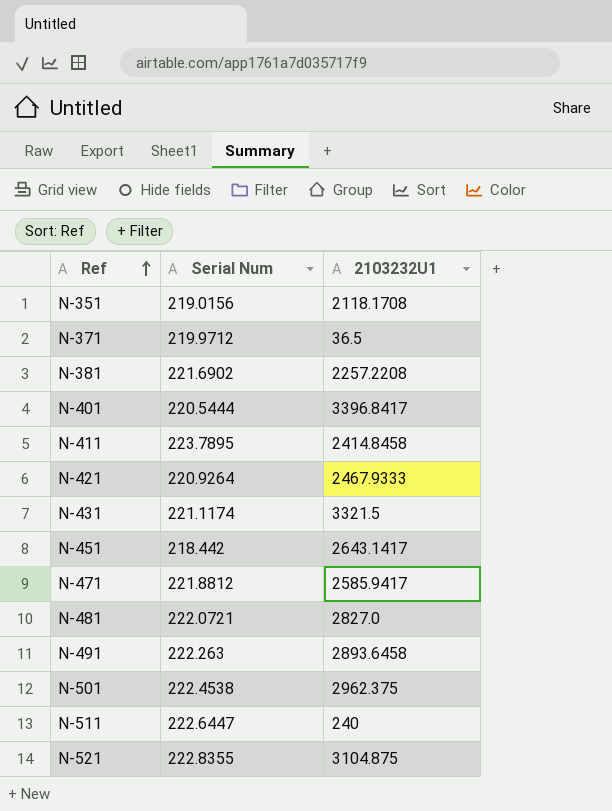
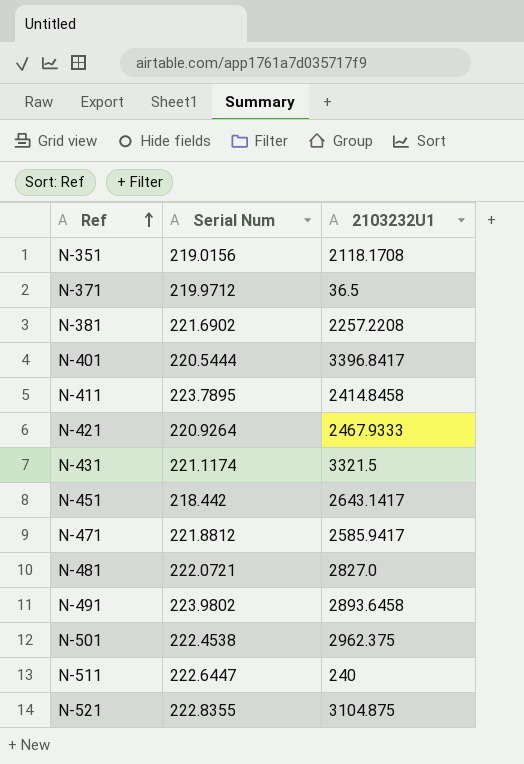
N-491 | Serial Num: 222.263 -> 223.9802

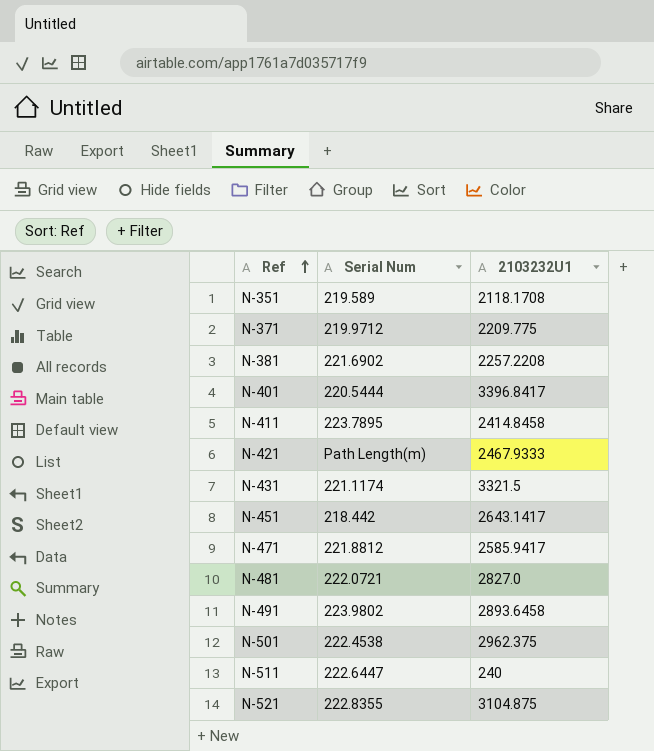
N-351 | Serial Num: 219.0156 -> 219.589
N-371 | 2103232U1: 36.5 -> 2209.775
N-421 | Serial Num: 220.9264 -> Path Length(m)

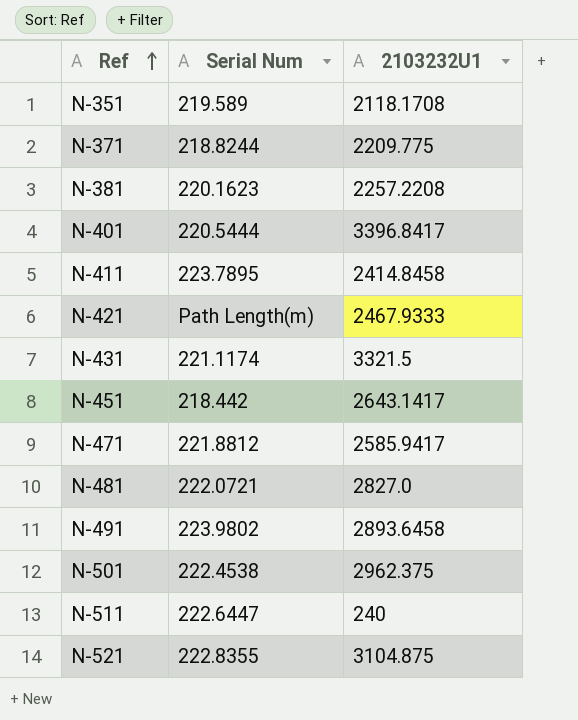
N-371 | Serial Num: 219.9712 -> 218.8244
N-381 | Serial Num: 221.6902 -> 220.1623

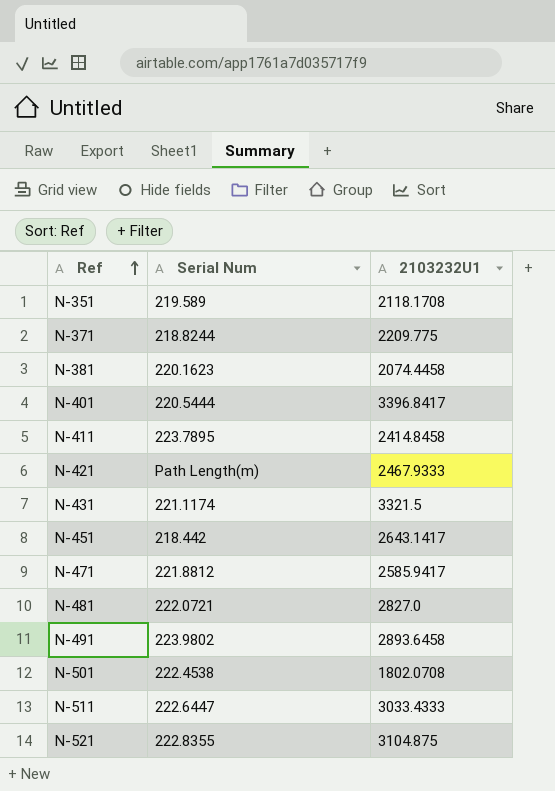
N-381 | 2103232U1: 2257.2208 -> 2074.4458
N-501 | 2103232U1: 2962.375 -> 1802.0708
N-511 | 2103232U1: 240 -> 3033.4333

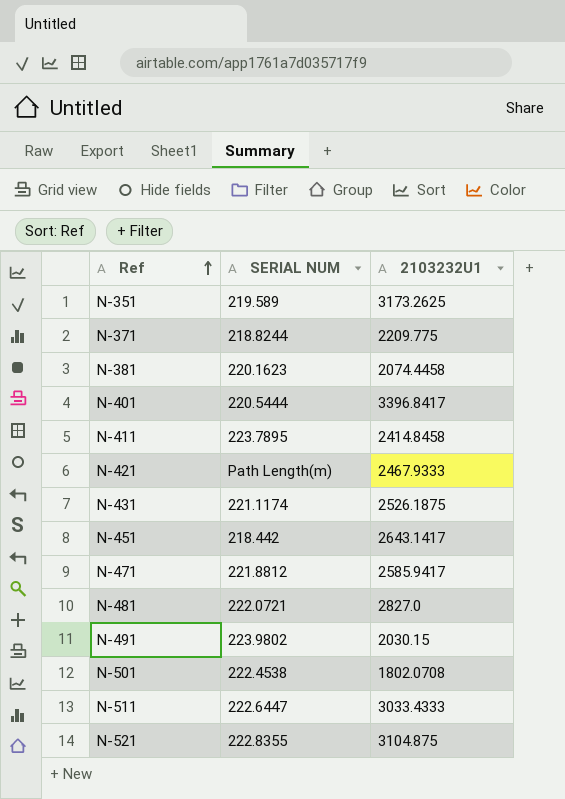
column name: Serial Num -> SERIAL NUM
N-351 | 2103232U1: 2118.1708 -> 3173.2625
N-431 | 2103232U1: 3321.5 -> 2526.1875
N-491 | 2103232U1: 2893.6458 -> 2030.15

